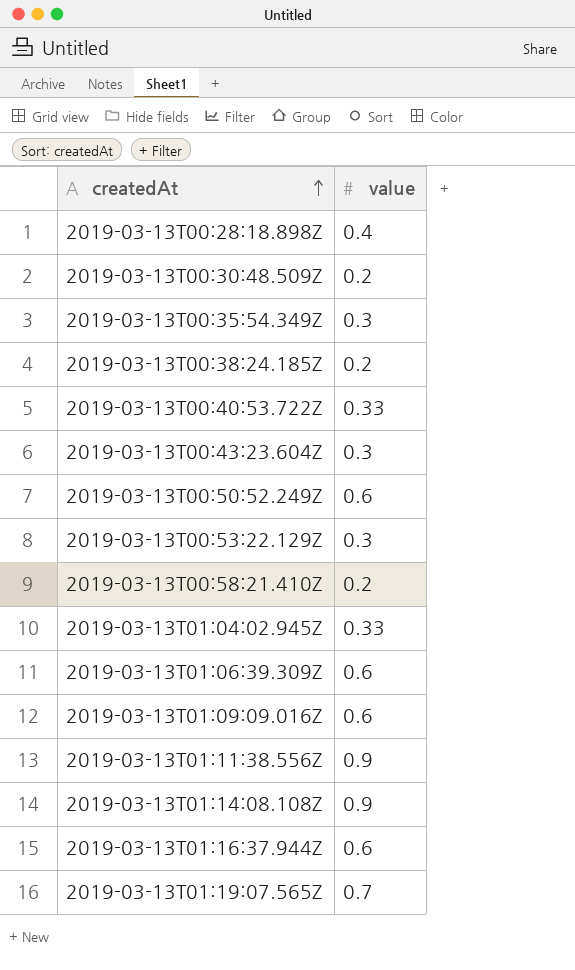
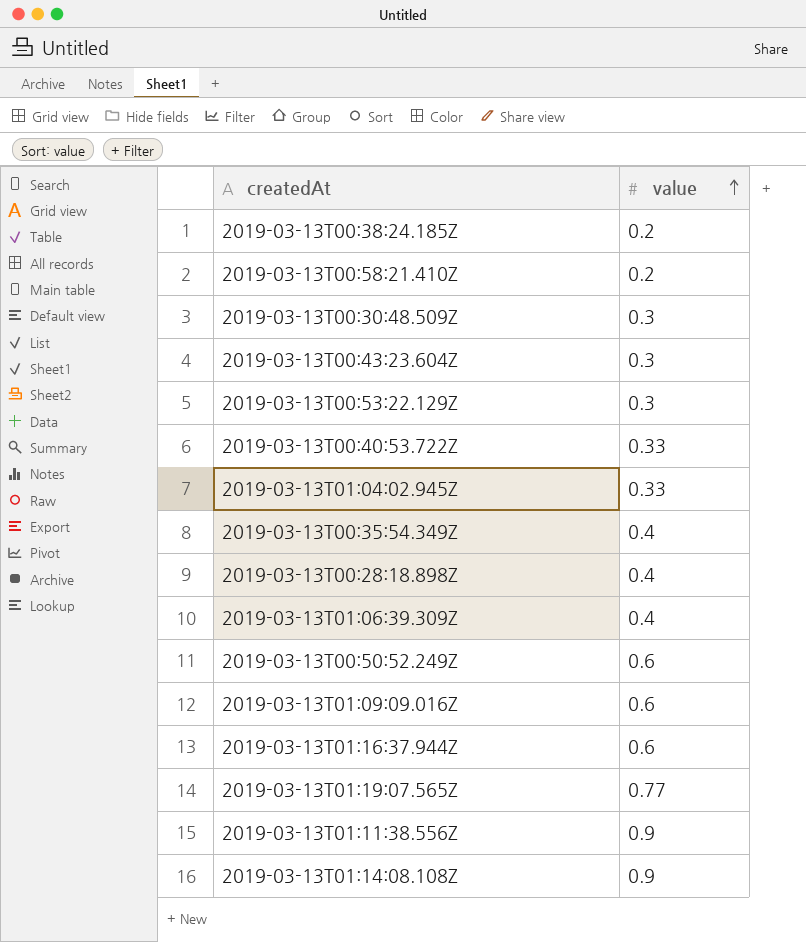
row order: createdAt ascending -> value ascending
2019-03-13T00:30:48.509Z | value: 0.2 -> 0.3
2019-03-13T00:35:54.349Z | value: 0.3 -> 0.4
2019-03-13T01:06:39.309Z | value: 0.6 -> 0.4
2019-03-13T01:19:07.565Z | value: 0.7 -> 0.77

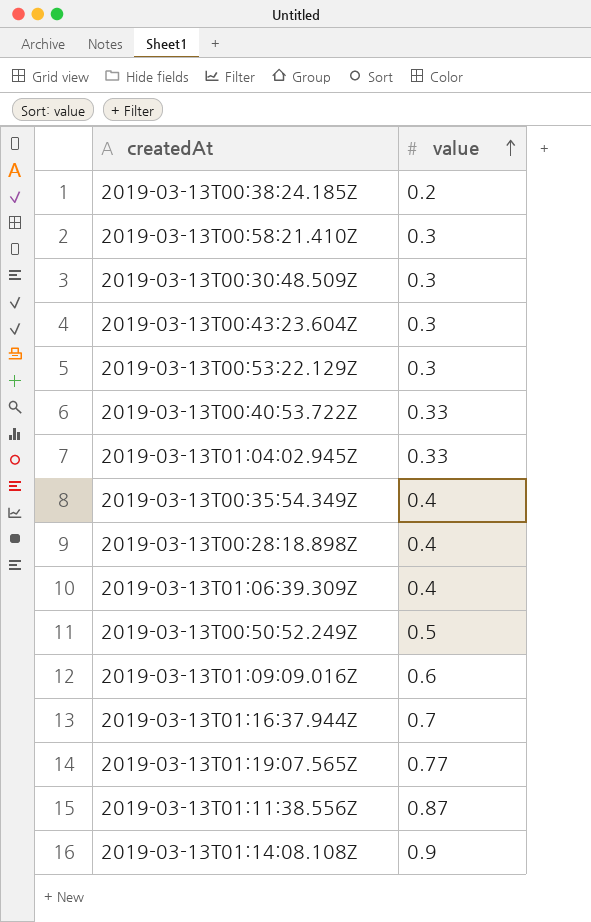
2019-03-13T00:58:21.410Z | value: 0.2 -> 0.3
2019-03-13T00:50:52.249Z | value: 0.6 -> 0.5
2019-03-13T01:16:37.944Z | value: 0.6 -> 0.7
2019-03-13T01:11:38.556Z | value: 0.9 -> 0.87

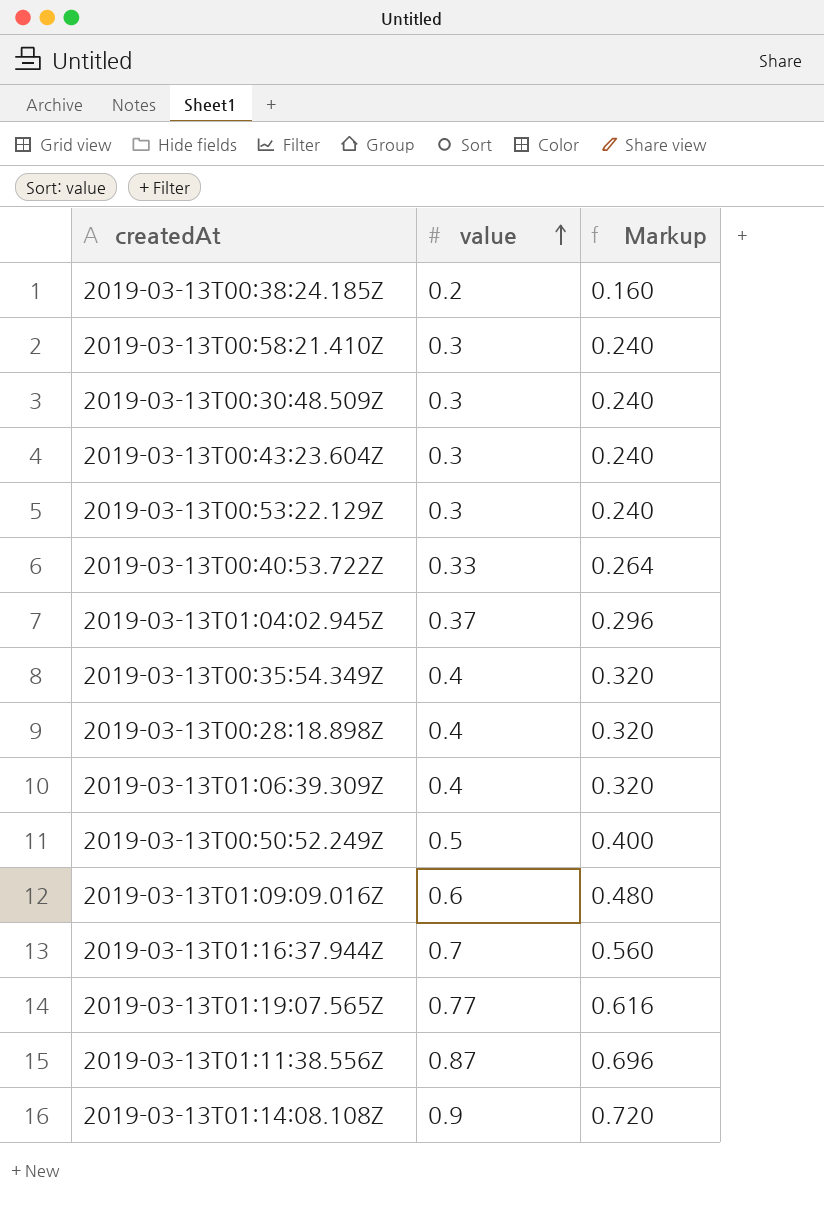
column Markup | formula: none -> [value] * 0.8
2019-03-13T01:04:02.945Z | value: 0.33 -> 0.37

